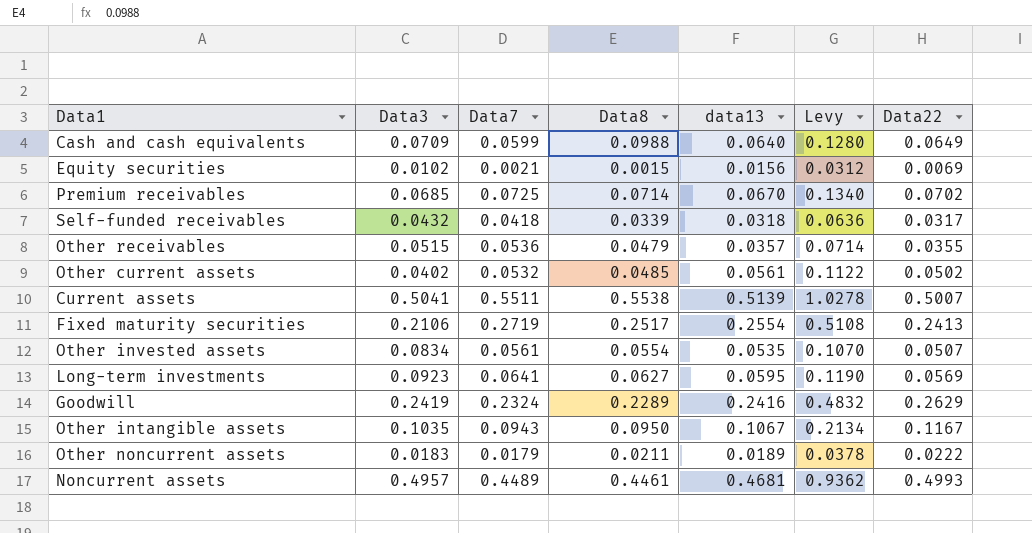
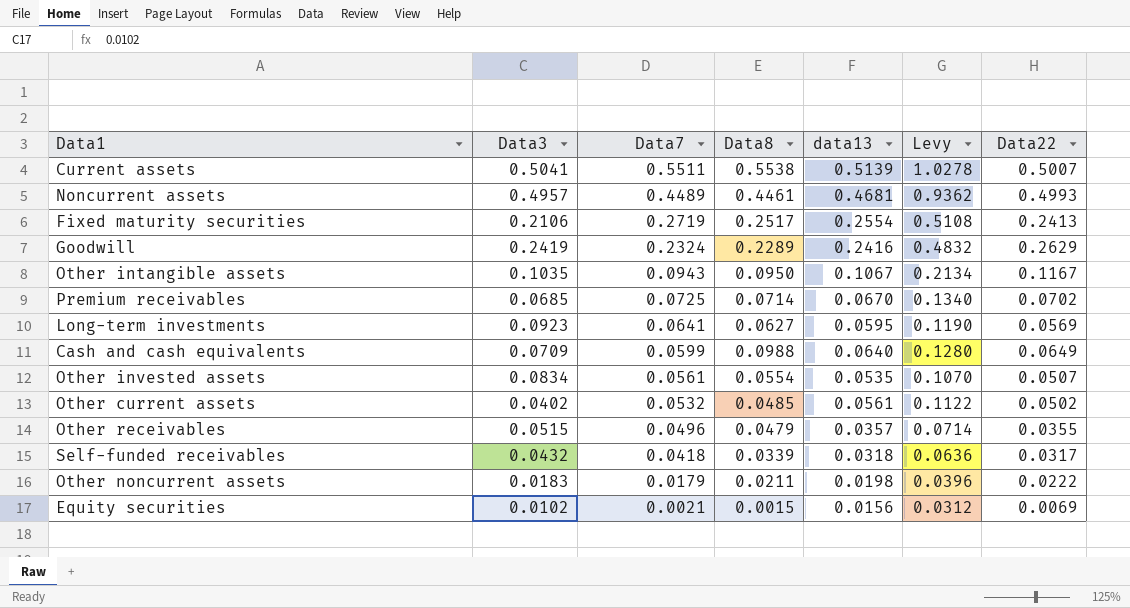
row order: none -> Data7 descending
Other receivables | Data7: 0.0536 -> 0.0496
Other noncurrent assets | data13: 0.0189 -> 0.0198
Other noncurrent assets | Levy: 0.0378 -> 0.0396

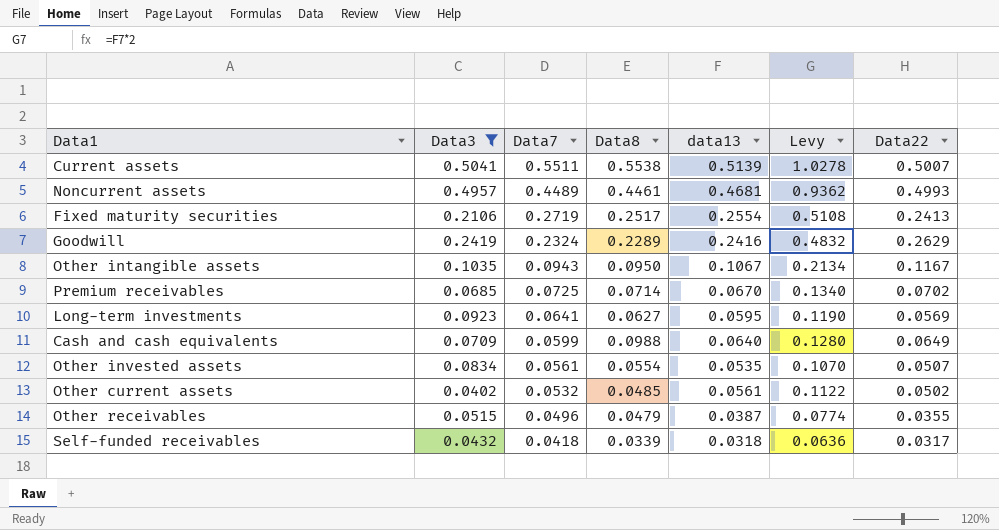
filter: none -> Data3 >= 0.0402
Other receivables | data13: 0.0357 -> 0.0387
Other receivables | Levy: 0.0714 -> 0.0774

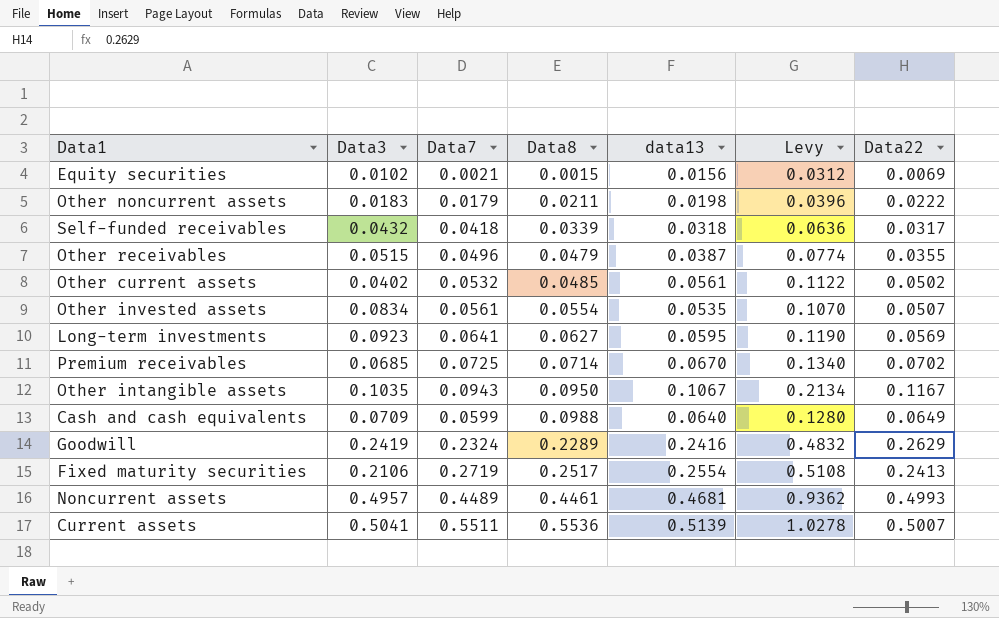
filter: Data3 >= 0.0402 -> none
row order: Data7 descending -> Data8 ascending
Current assets | Data8: 0.5538 -> 0.5536

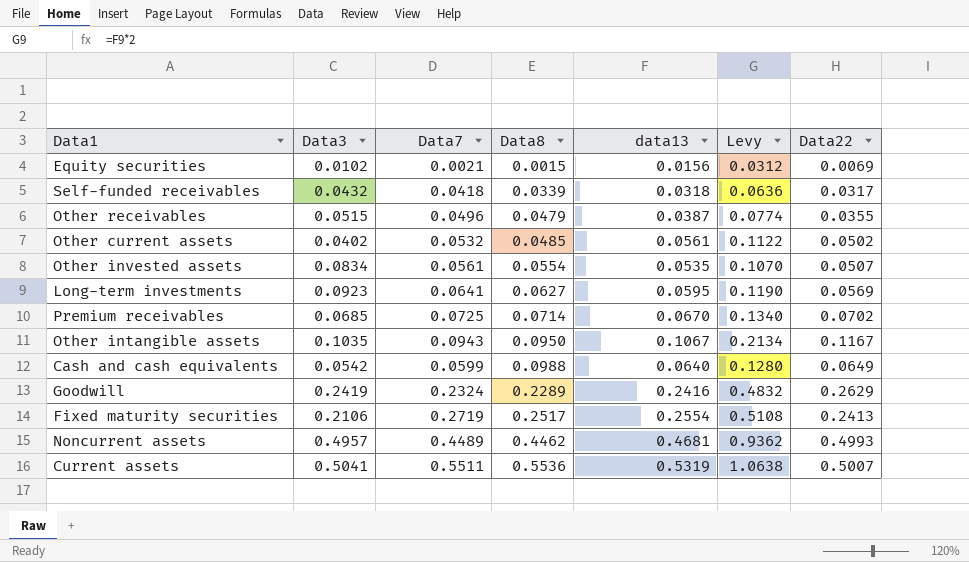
row Other noncurrent assets: 0.0183 | 0.0179 | 0.0211 | 0.0198 | 0.0396 | 0.0222 -> none
Cash and cash equivalents | Data3: 0.0709 -> 0.0542
Noncurrent assets | Data8: 0.4461 -> 0.4462
Current assets | data13: 0.5139 -> 0.5319
Current assets | Levy: 1.0278 -> 1.0638

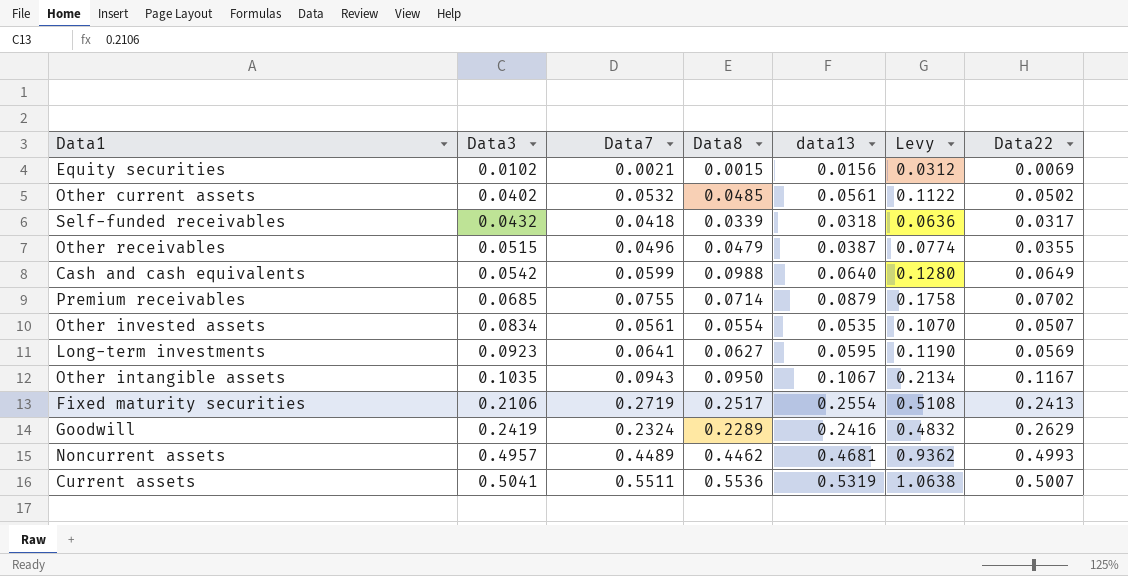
row order: Data8 ascending -> Data3 ascending
Premium receivables | Data7: 0.0725 -> 0.0755
Premium receivables | data13: 0.0670 -> 0.0879
Premium receivables | Levy: 0.1340 -> 0.1758

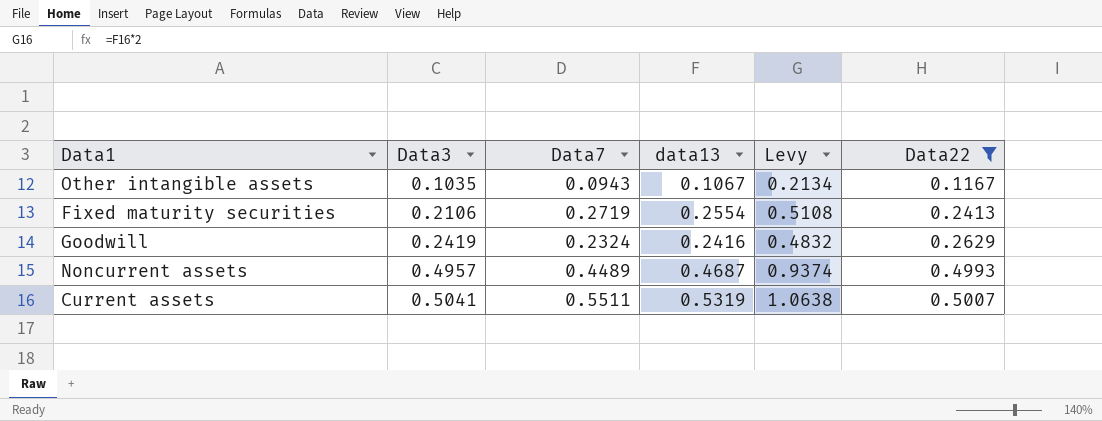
filter: none -> Data22 >= 0.1167
column Data8 | position: 4 -> none
Noncurrent assets | data13: 0.4681 -> 0.4687
Noncurrent assets | Levy: 0.9362 -> 0.9374

